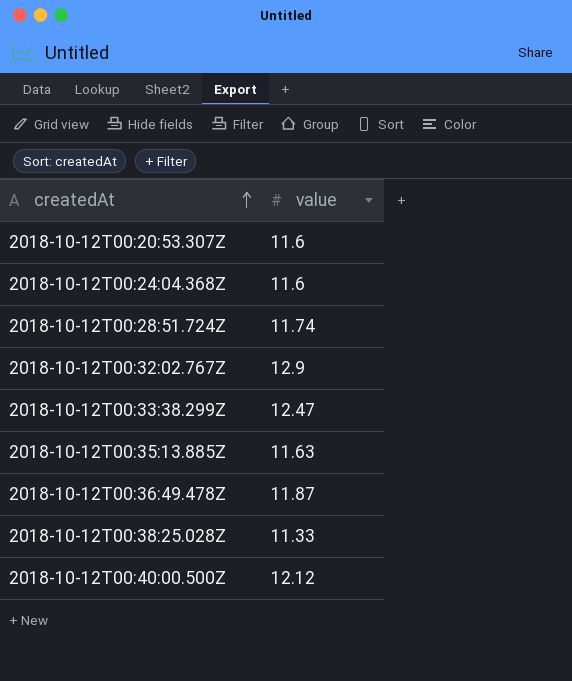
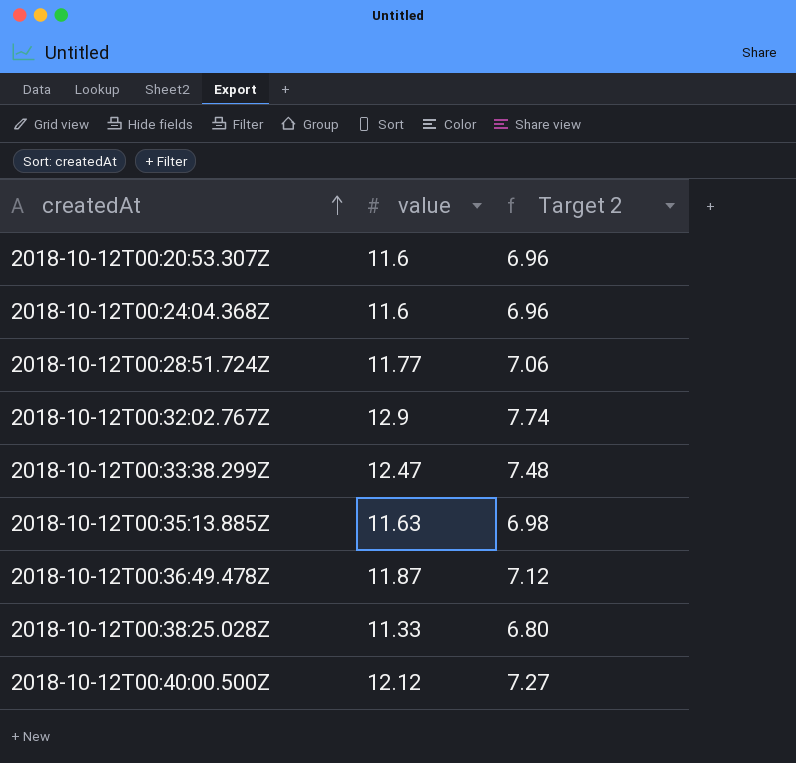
column Target 2 | formula: none -> [value] * 0.6
2018-10-12T00:28:51.724Z | value: 11.74 -> 11.77

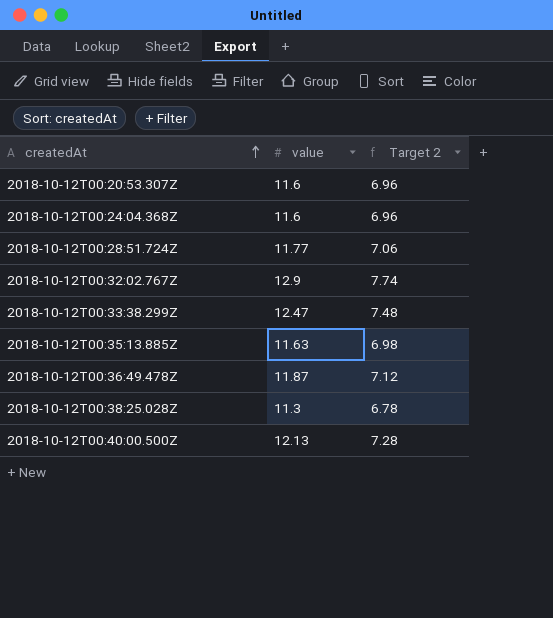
2018-10-12T00:38:25.028Z | value: 11.33 -> 11.3
2018-10-12T00:38:25.028Z | Target 2: 6.80 -> 6.78
2018-10-12T00:40:00.500Z | value: 12.12 -> 12.13
2018-10-12T00:40:00.500Z | Target 2: 7.27 -> 7.28

